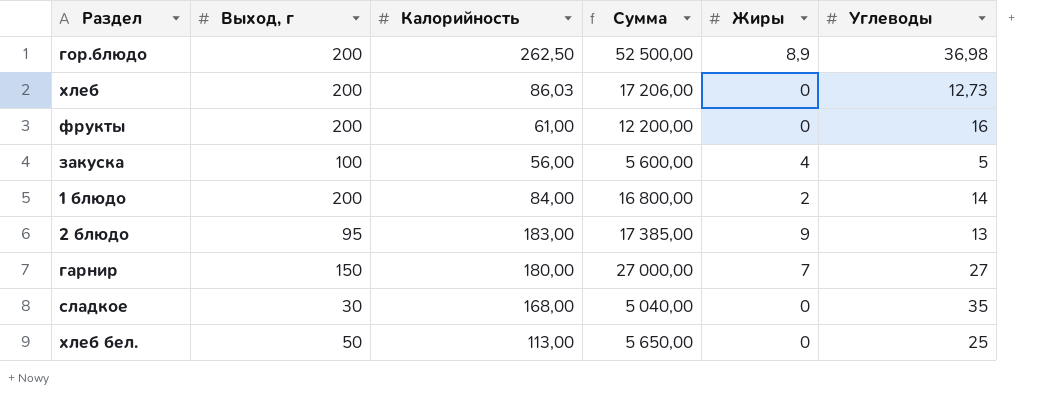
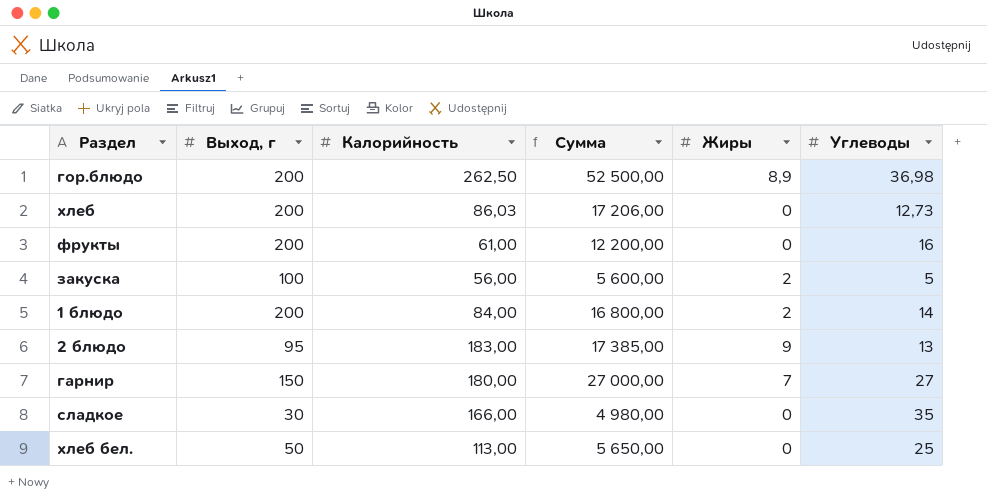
закуска | Жиры: 4 -> 2
сладкое | Калорийность: 168,00 -> 166,00
сладкое | Сумма: 5 040,00 -> 4 980,00

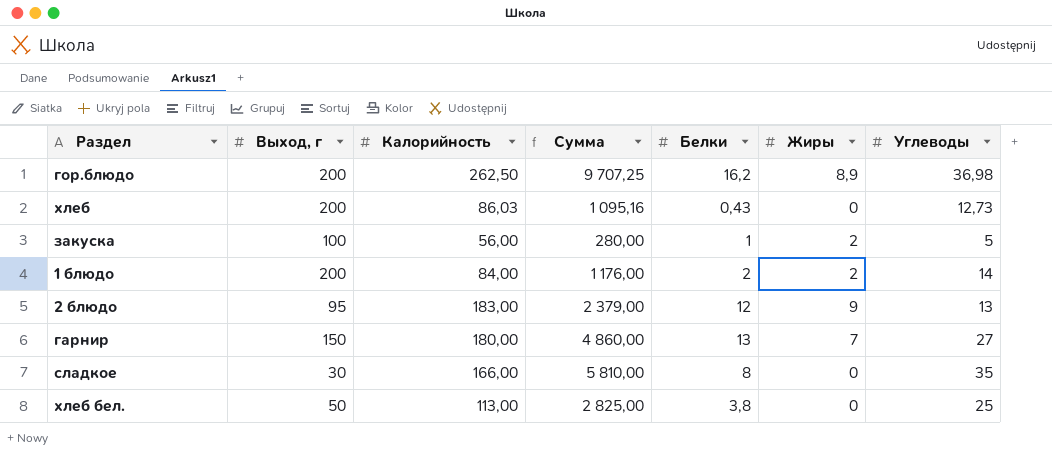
column Сумма | formula: [Выход, г] * [Калорийность] -> [Калорийность] * [Углеводы]
column Белки | position: none -> 5
row фрукты: 200 | 61,00 | 12 200,00 | 0 | 16 -> none

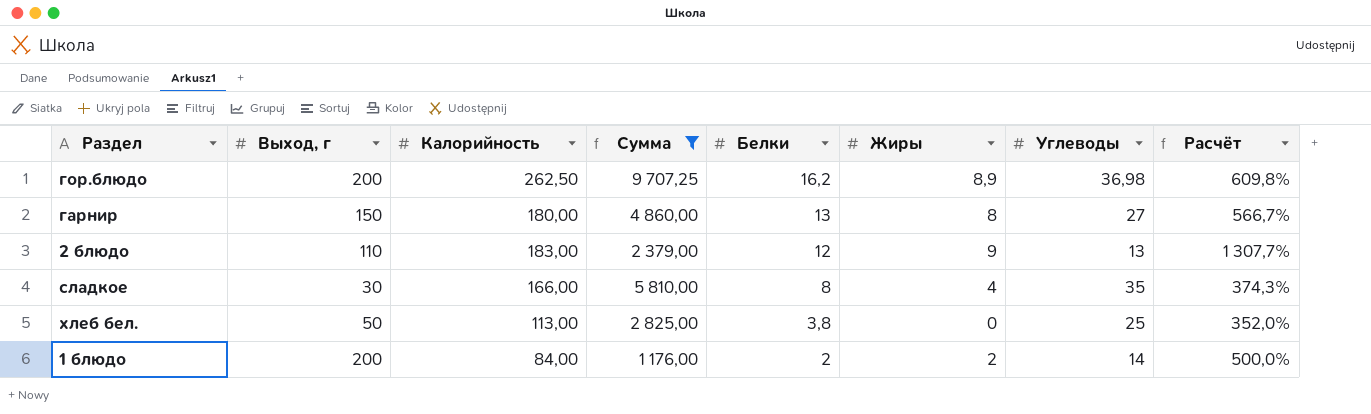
filter: none -> Сумма >= 1 176,00
row order: none -> Белки descending
column Расчёт | formula: none -> ([Калорийность] - [Углеводы]) / [Углеводы]
гарнир | Жиры: 7 -> 8
2 блюдо | Выход, г: 95 -> 110
сладкое | Жиры: 0 -> 4

